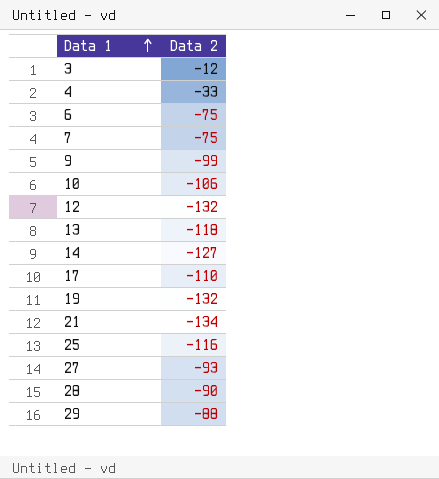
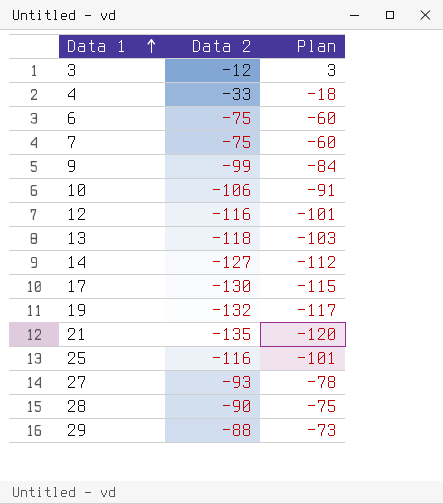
column Plan | formula: none -> [Data 2] + 15
12 | Data 2: -132 -> -116
17 | Data 2: -110 -> -130
21 | Data 2: -134 -> -135

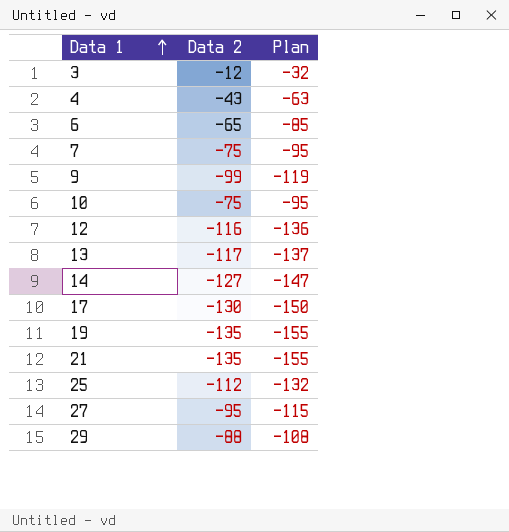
column Plan | formula: [Data 2] + 15 -> [Data 2] - 20
row 28: -90 | -75 -> none
4 | Data 2: -33 -> -43
6 | Data 2: -75 -> -65
10 | Data 2: -106 -> -75
13 | Data 2: -118 -> -117
19 | Data 2: -132 -> -135
25 | Data 2: -116 -> -112
27 | Data 2: -93 -> -95

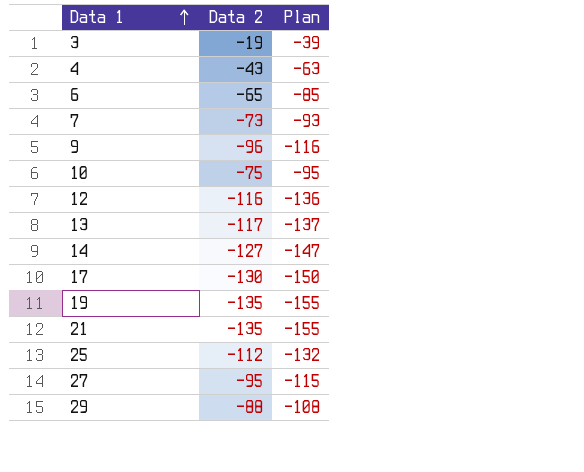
3 | Data 2: -12 -> -19
3 | Plan: -32 -> -39
7 | Data 2: -75 -> -73
7 | Plan: -95 -> -93
9 | Data 2: -99 -> -96
9 | Plan: -119 -> -116

